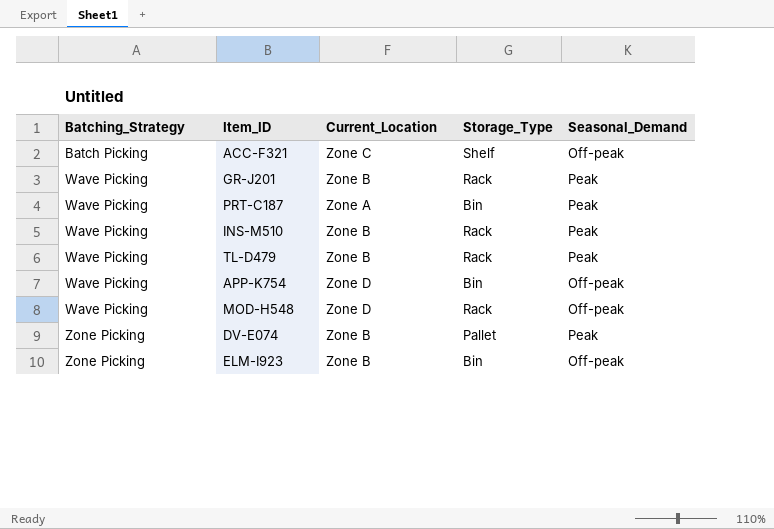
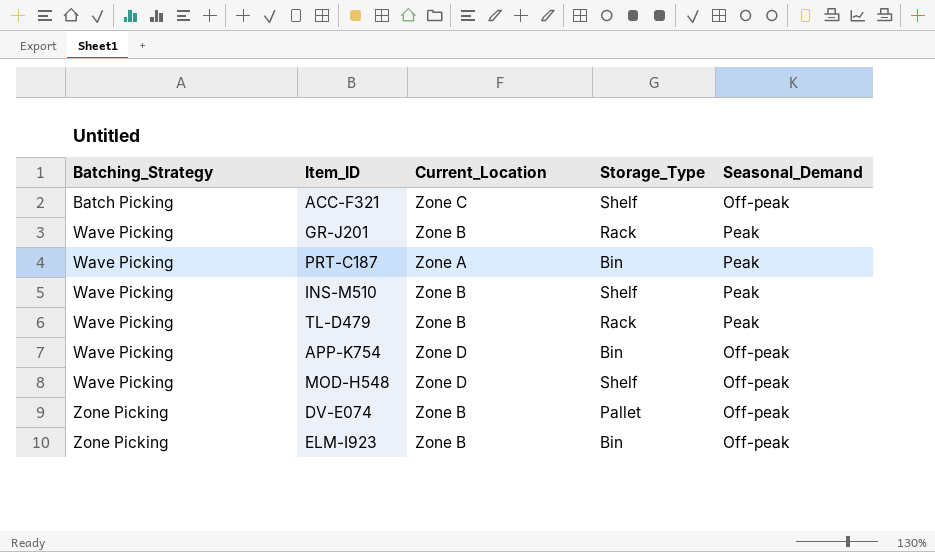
INS-M510 | Storage_Type: Rack -> Shelf
MOD-H548 | Storage_Type: Rack -> Shelf
DV-E074 | Seasonal_Demand: Peak -> Off-peak

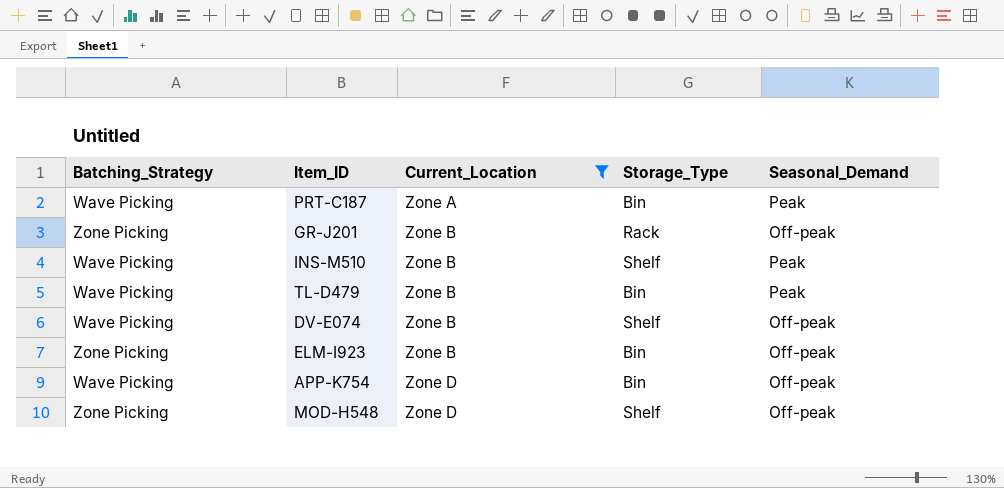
filter: none -> Current_Location != Zone C
row order: Batching_Strategy ascending -> Current_Location ascending
GR-J201 | Batching_Strategy: Wave Picking -> Zone Picking
GR-J201 | Seasonal_Demand: Peak -> Off-peak
TL-D479 | Storage_Type: Rack -> Bin
DV-E074 | Batching_Strategy: Zone Picking -> Wave Picking
DV-E074 | Storage_Type: Pallet -> Shelf
MOD-H548 | Batching_Strategy: Wave Picking -> Zone Picking

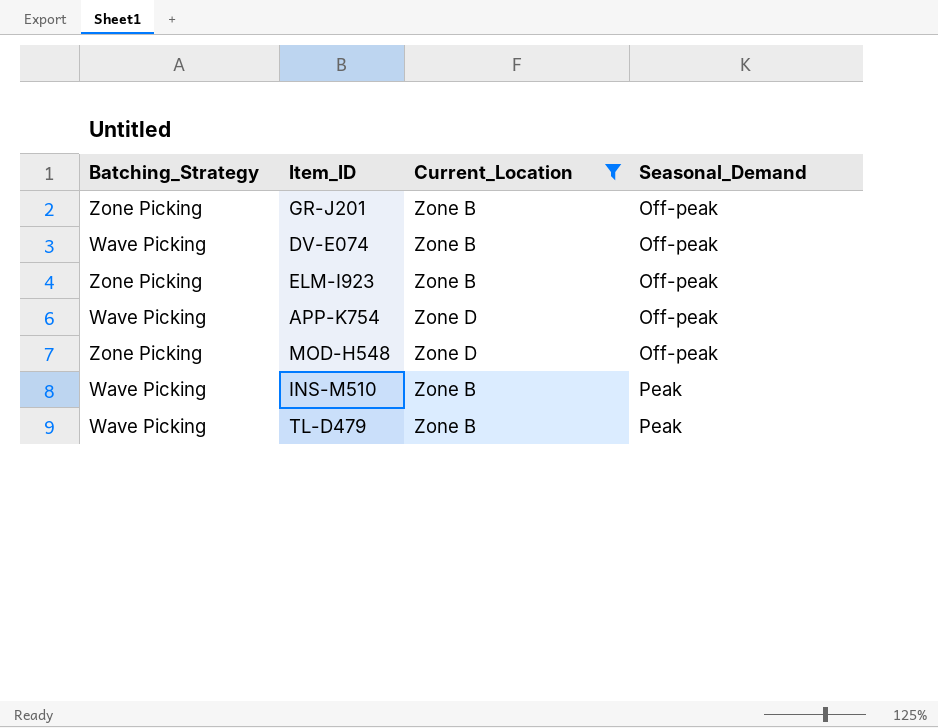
row order: Current_Location ascending -> Seasonal_Demand ascending
column Storage_Type | position: 4 -> none
row PRT-C187: Wave Picking | Zone A | Bin | Peak -> none

